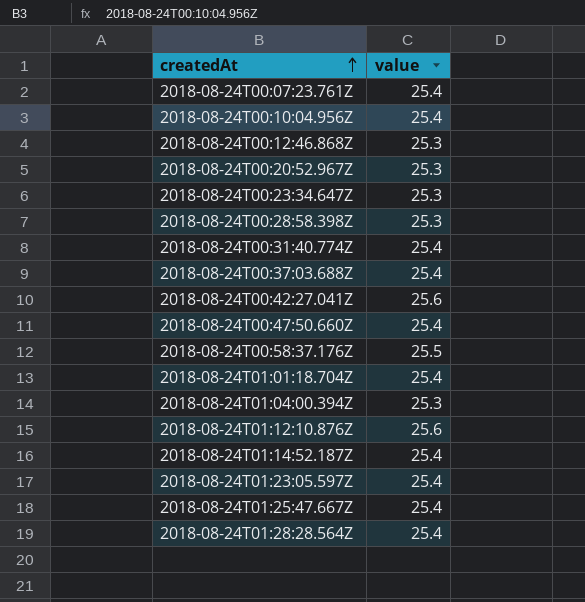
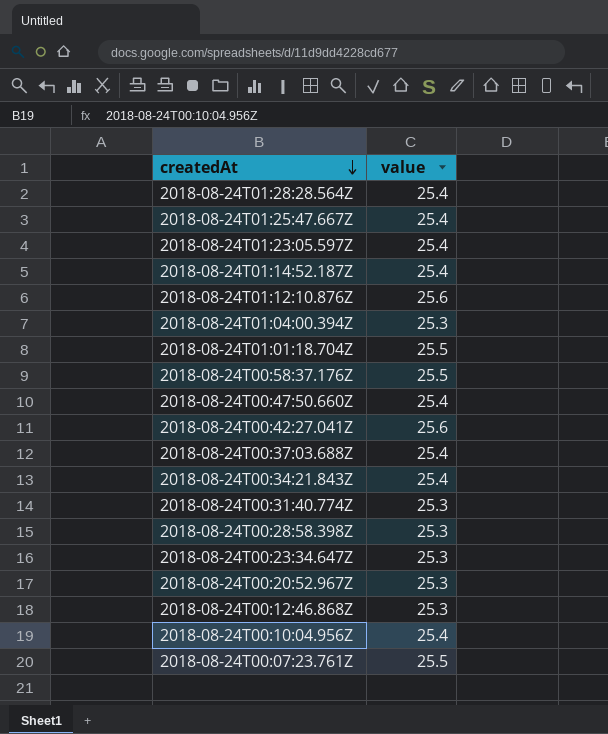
row order: createdAt ascending -> createdAt descending
2018-08-24T01:01:18.704Z | value: 25.4 -> 25.5
row 2018-08-24T00:34:21.843Z: none -> 25.4
2018-08-24T00:31:40.774Z | value: 25.4 -> 25.3
2018-08-24T00:07:23.761Z | value: 25.4 -> 25.5

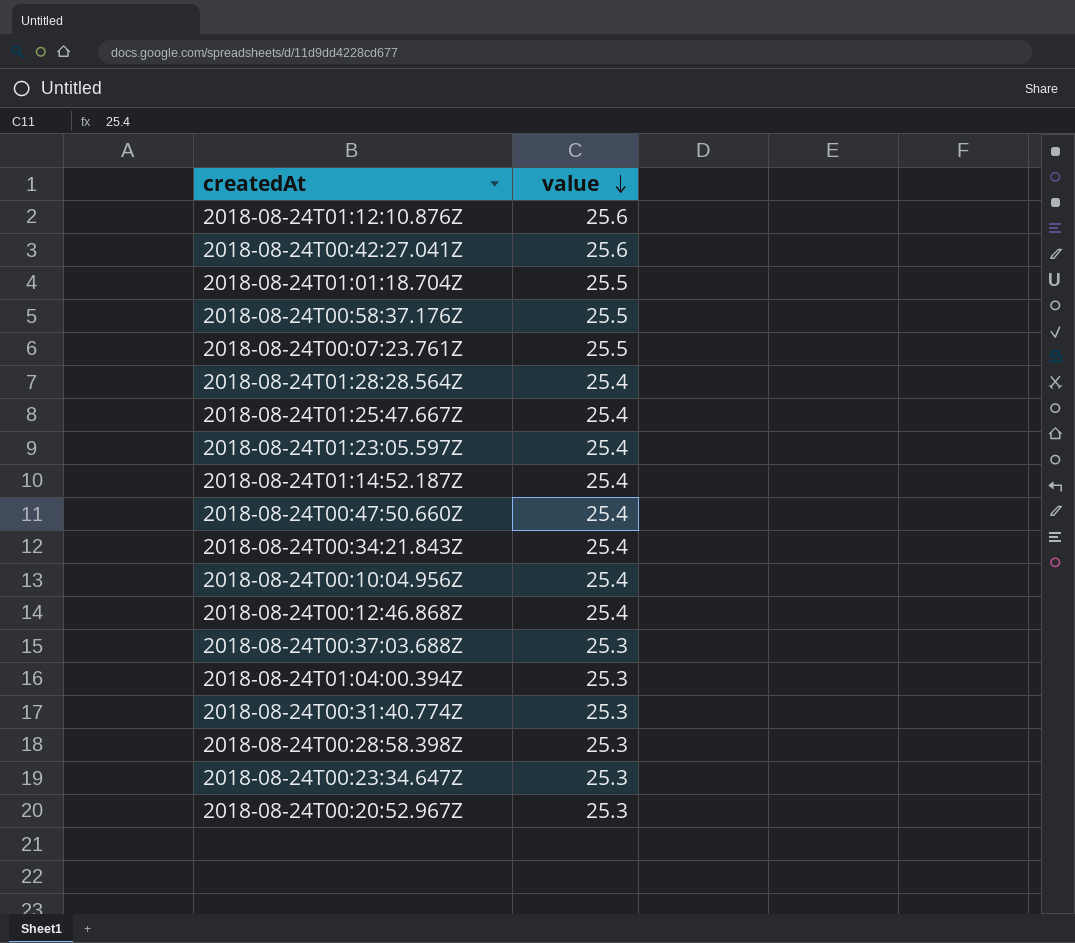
row order: createdAt descending -> value descending
2018-08-24T00:12:46.868Z | value: 25.3 -> 25.4
2018-08-24T00:37:03.688Z | value: 25.4 -> 25.3

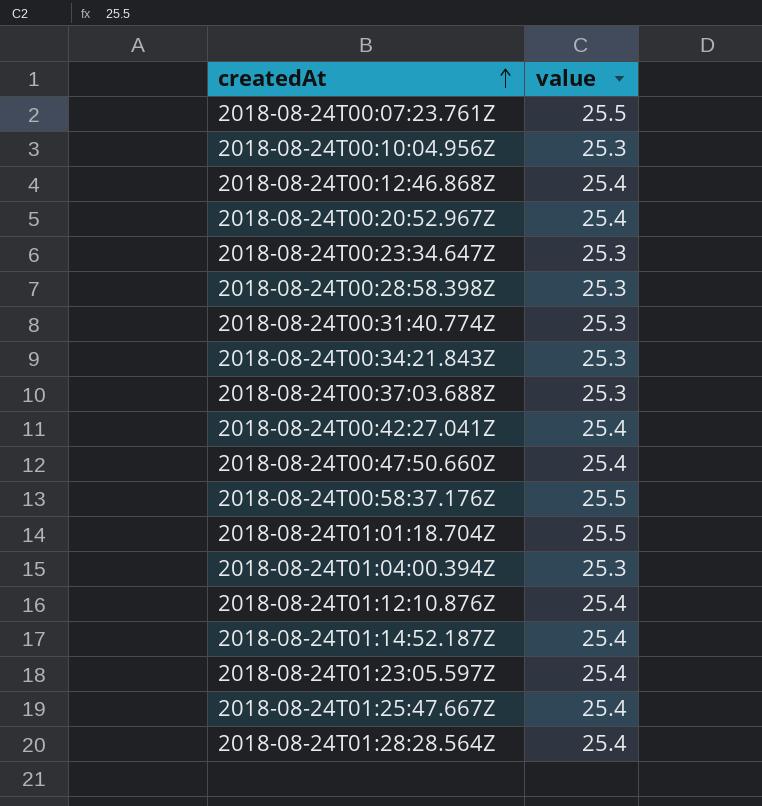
row order: value descending -> createdAt ascending
2018-08-24T00:10:04.956Z | value: 25.4 -> 25.3
2018-08-24T00:20:52.967Z | value: 25.3 -> 25.4
2018-08-24T00:34:21.843Z | value: 25.4 -> 25.3
2018-08-24T00:42:27.041Z | value: 25.6 -> 25.4
2018-08-24T01:12:10.876Z | value: 25.6 -> 25.4

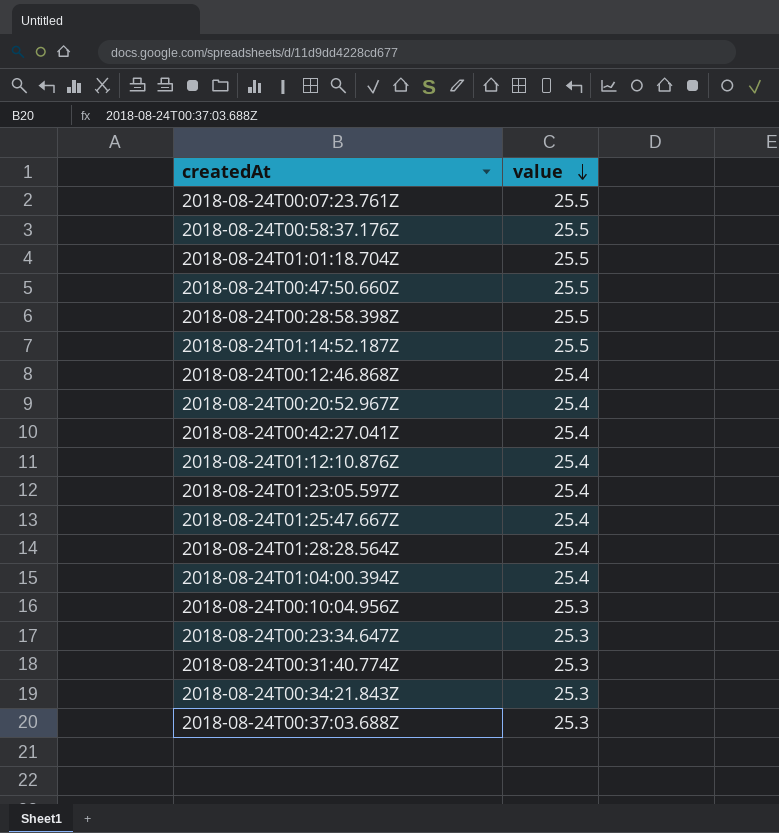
row order: createdAt ascending -> value descending
2018-08-24T00:47:50.660Z | value: 25.4 -> 25.5
2018-08-24T00:28:58.398Z | value: 25.3 -> 25.5
2018-08-24T01:14:52.187Z | value: 25.4 -> 25.5
2018-08-24T01:04:00.394Z | value: 25.3 -> 25.4

